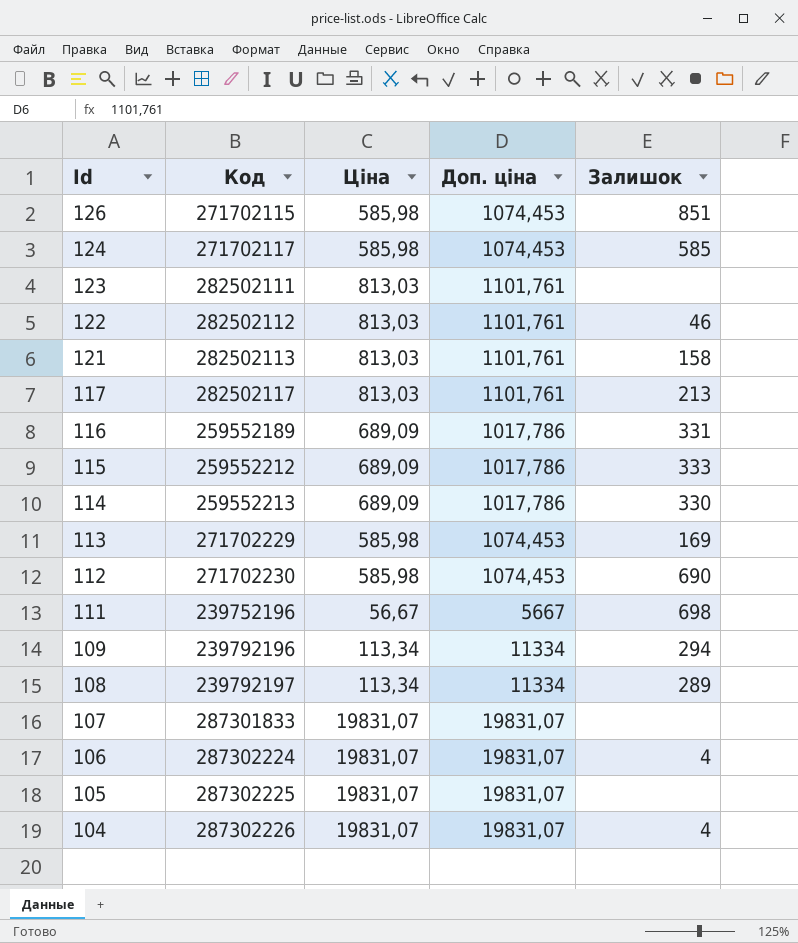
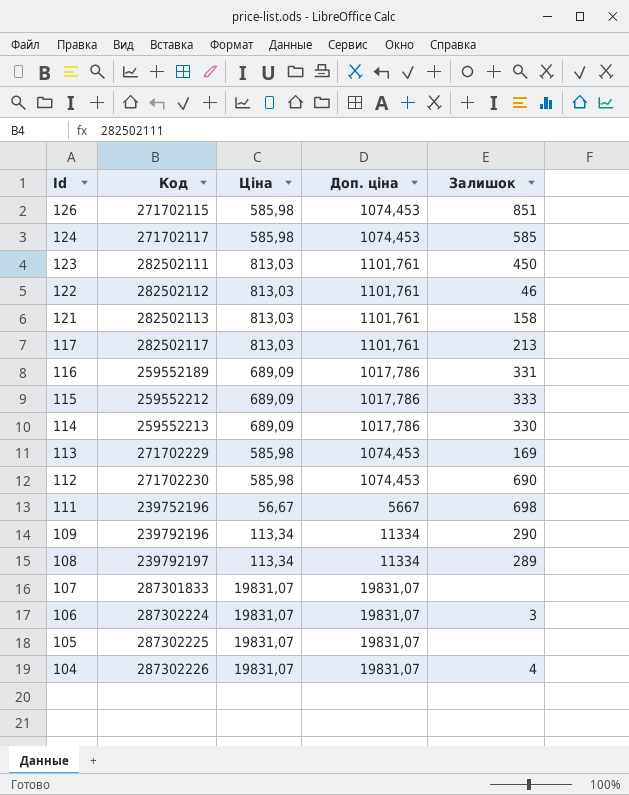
123 | Залишок: none -> 450
109 | Залишок: 294 -> 290
106 | Залишок: 4 -> 3

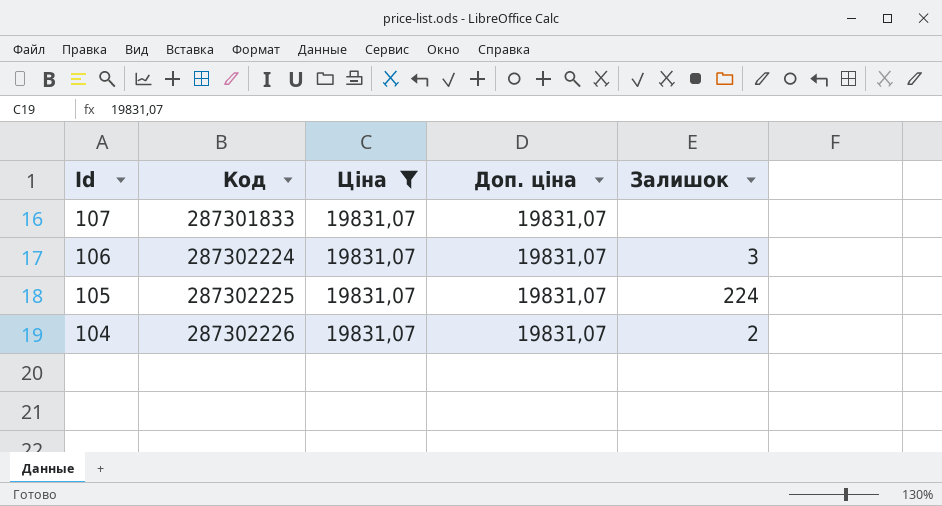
filter: none -> Ціна = 19831,07
105 | Залишок: none -> 224
104 | Залишок: 4 -> 2

